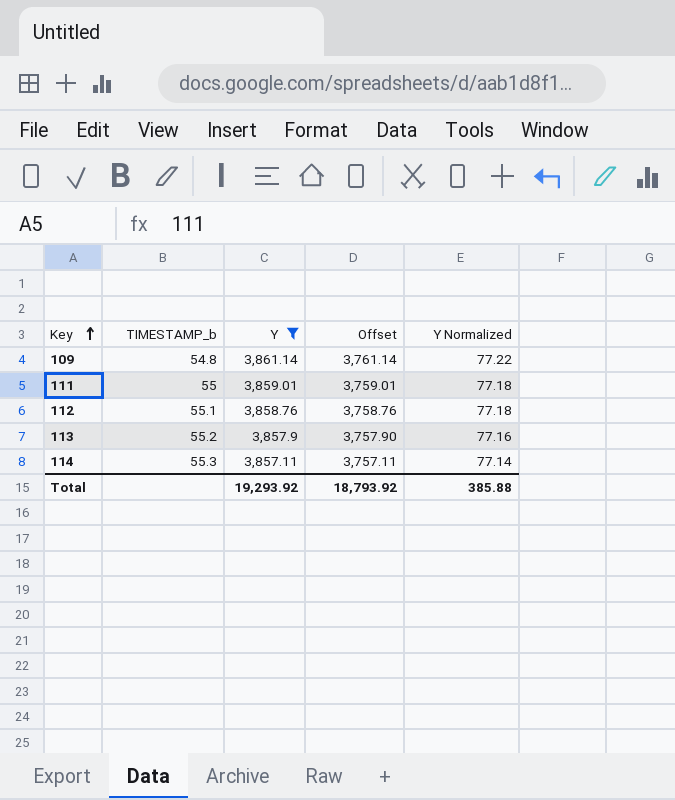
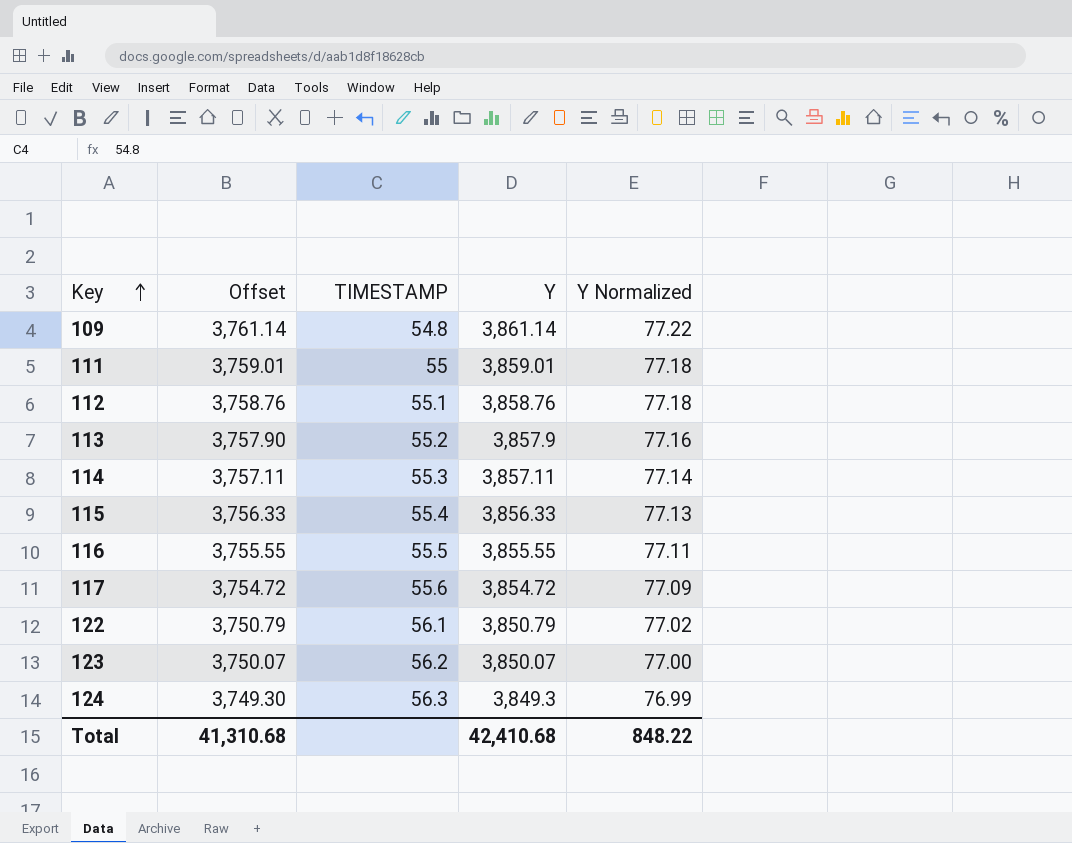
filter: Y >= 3,857.11 -> none
column Offset | position: 4 -> 2
column name: TIMESTAMP_b -> TIMESTAMP
Total | Offset: 18,793.92 -> 41,310.68
Total | Y: 19,293.92 -> 42,410.68
Total | Y Normalized: 385.88 -> 848.22

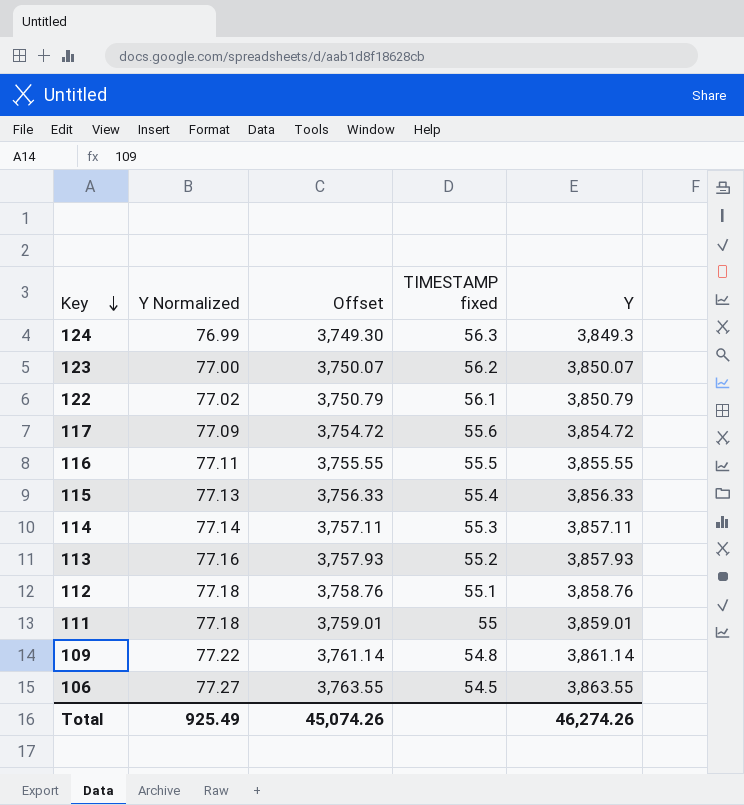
row order: Key ascending -> Key descending
column Y Normalized | position: 5 -> 2
column name: TIMESTAMP -> TIMESTAMP fixed
113 | Offset: 3,757.90 -> 3,757.93
113 | Y: 3,857.9 -> 3,857.93
row 106: none -> 77.27 | 3,763.55 | 54.5 | 3,863.55
Total | Y Normalized: 848.22 -> 925.49
Total | Offset: 41,310.68 -> 45,074.26
Total | Y: 42,410.68 -> 46,274.26

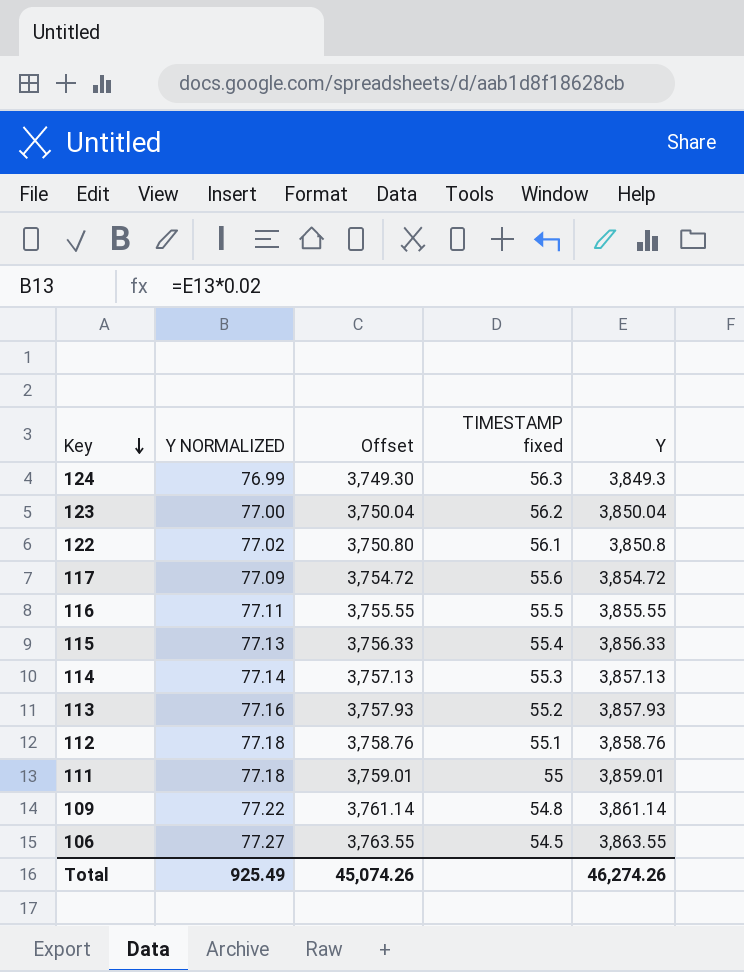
column name: Y Normalized -> Y NORMALIZED
123 | Offset: 3,750.07 -> 3,750.04
123 | Y: 3,850.07 -> 3,850.04
122 | Offset: 3,750.79 -> 3,750.80
122 | Y: 3,850.79 -> 3,850.8
114 | Offset: 3,757.11 -> 3,757.13
114 | Y: 3,857.11 -> 3,857.13

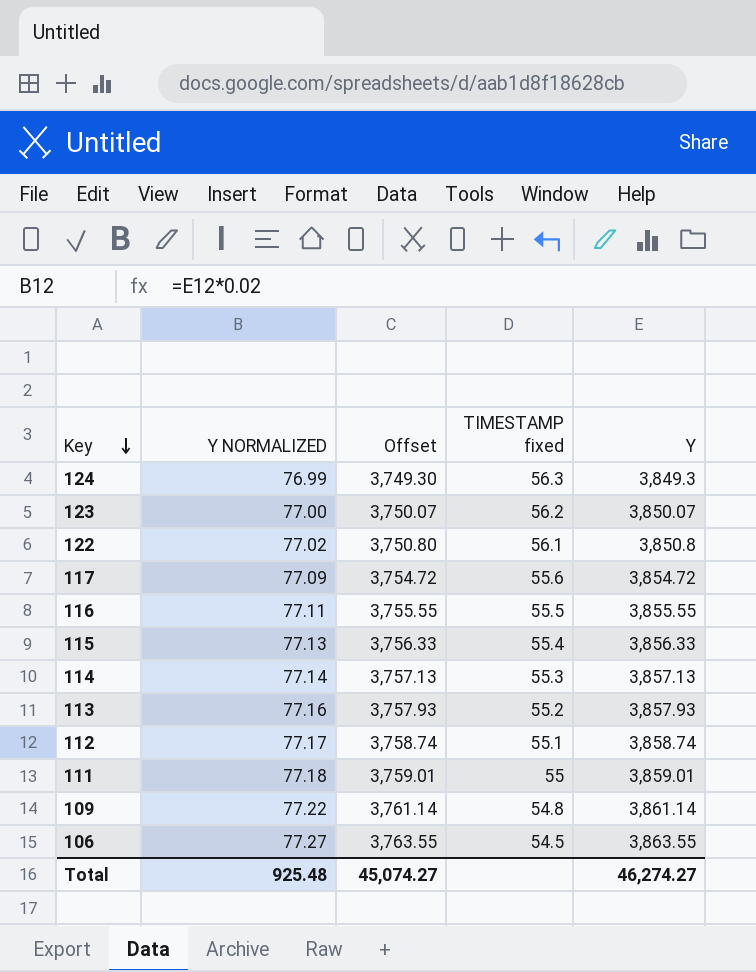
123 | Offset: 3,750.04 -> 3,750.07
123 | Y: 3,850.04 -> 3,850.07
112 | Y NORMALIZED: 77.18 -> 77.17
112 | Offset: 3,758.76 -> 3,758.74
112 | Y: 3,858.76 -> 3,858.74
Total | Y NORMALIZED: 925.49 -> 925.48
Total | Offset: 45,074.26 -> 45,074.27
Total | Y: 46,274.26 -> 46,274.27

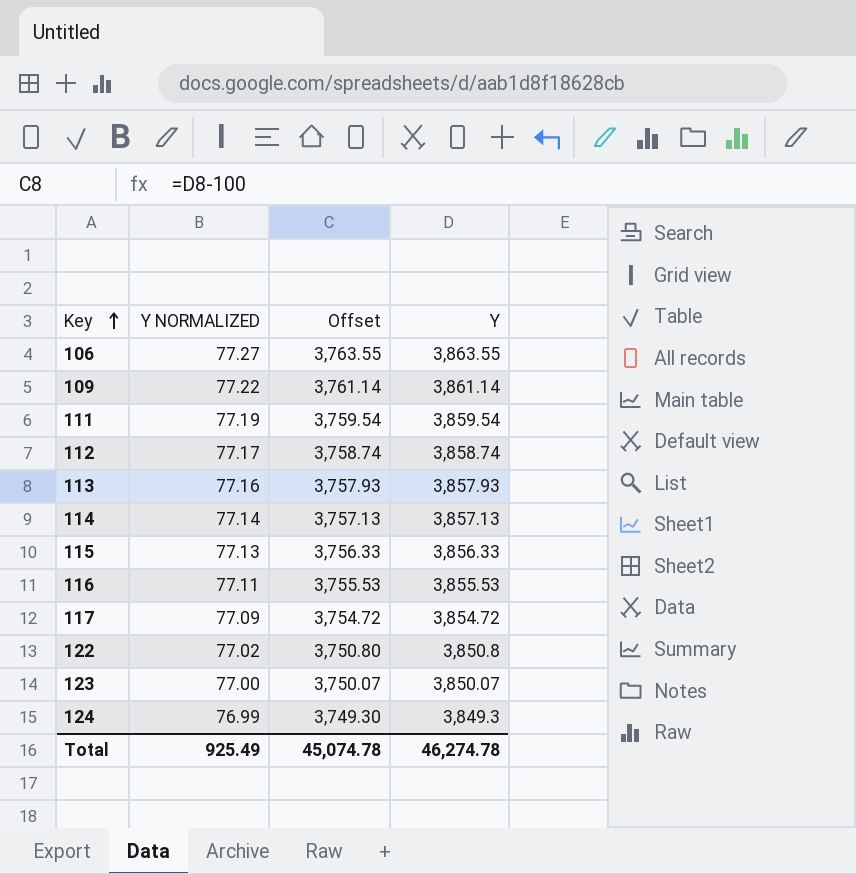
row order: Key descending -> Key ascending
column TIMESTAMP fixed | position: 4 -> none
111 | Y NORMALIZED: 77.18 -> 77.19
111 | Offset: 3,759.01 -> 3,759.54
111 | Y: 3,859.01 -> 3,859.54
116 | Offset: 3,755.55 -> 3,755.53
116 | Y: 3,855.55 -> 3,855.53
Total | Y NORMALIZED: 925.48 -> 925.49
Total | Offset: 45,074.27 -> 45,074.78
Total | Y: 46,274.27 -> 46,274.78

